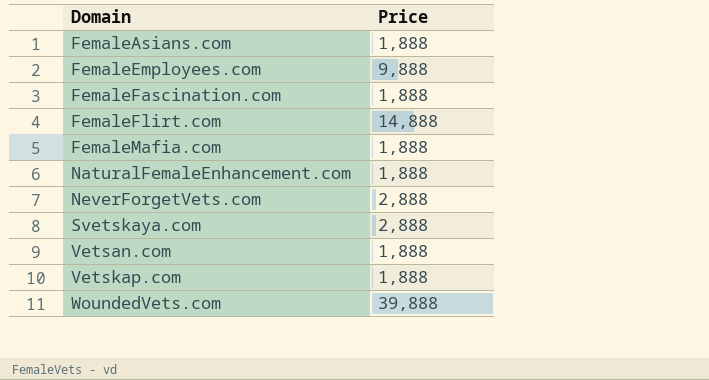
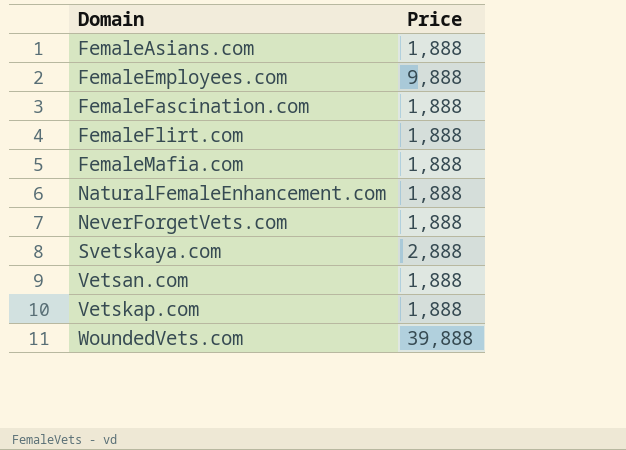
FemaleFlirt.com | Price: 14,888 -> 1,888
NeverForgetVets.com | Price: 2,888 -> 1,888

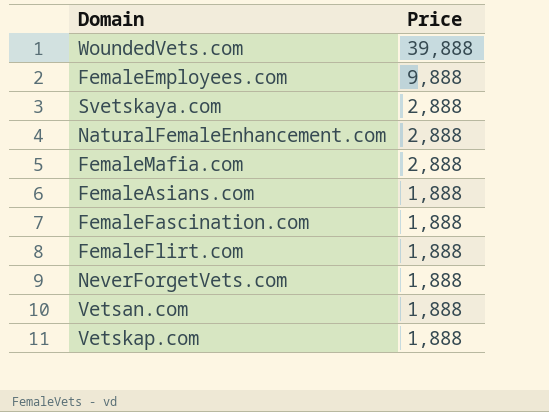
row order: Domain ascending -> Price descending
NaturalFemaleEnhancement.com | Price: 1,888 -> 2,888
FemaleMafia.com | Price: 1,888 -> 2,888

